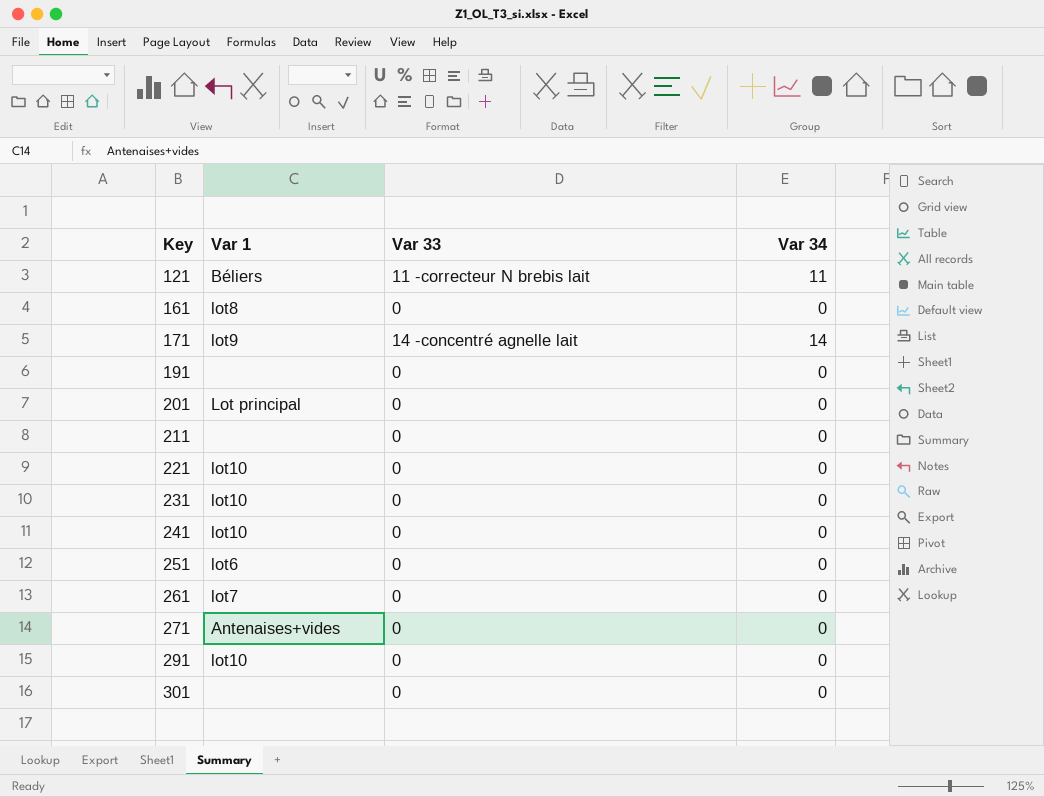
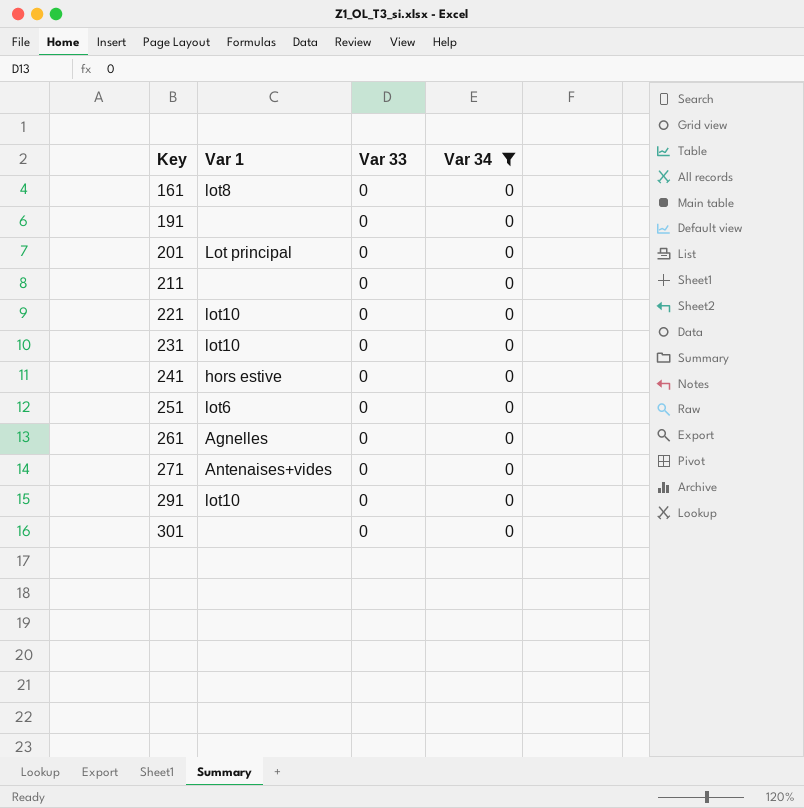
filter: none -> Var 34 = 0
241 | Var 1: lot10 -> hors estive
261 | Var 1: lot7 -> Agnelles

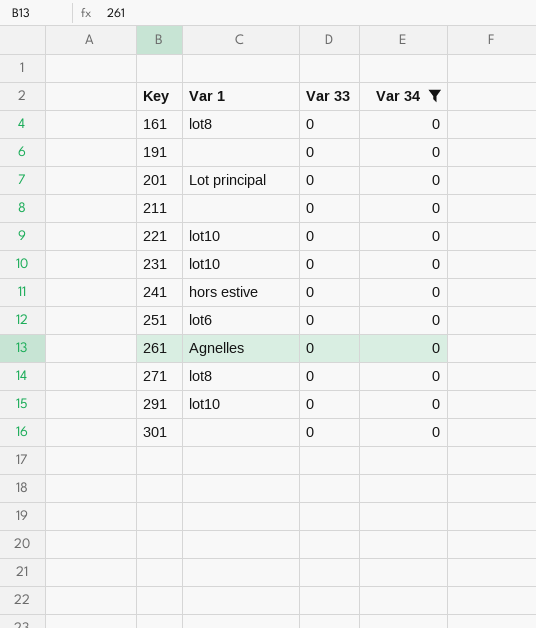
271 | Var 1: Antenaises+vides -> lot8

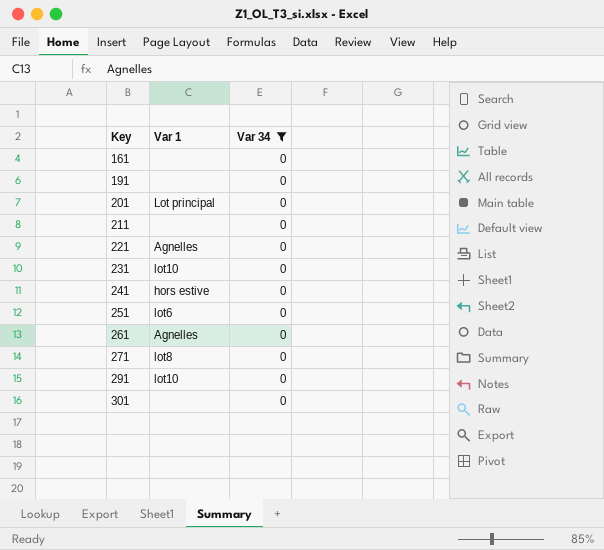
column Var 33 | position: 3 -> none
161 | Var 1: lot8 -> none
221 | Var 1: lot10 -> Agnelles

